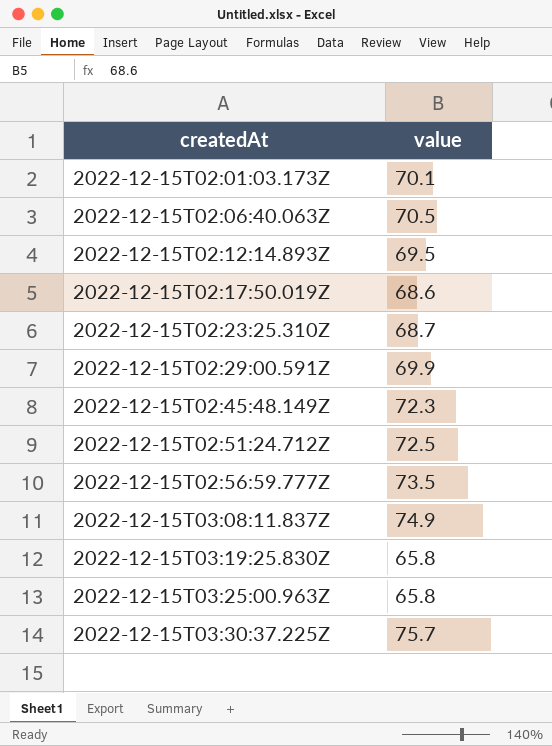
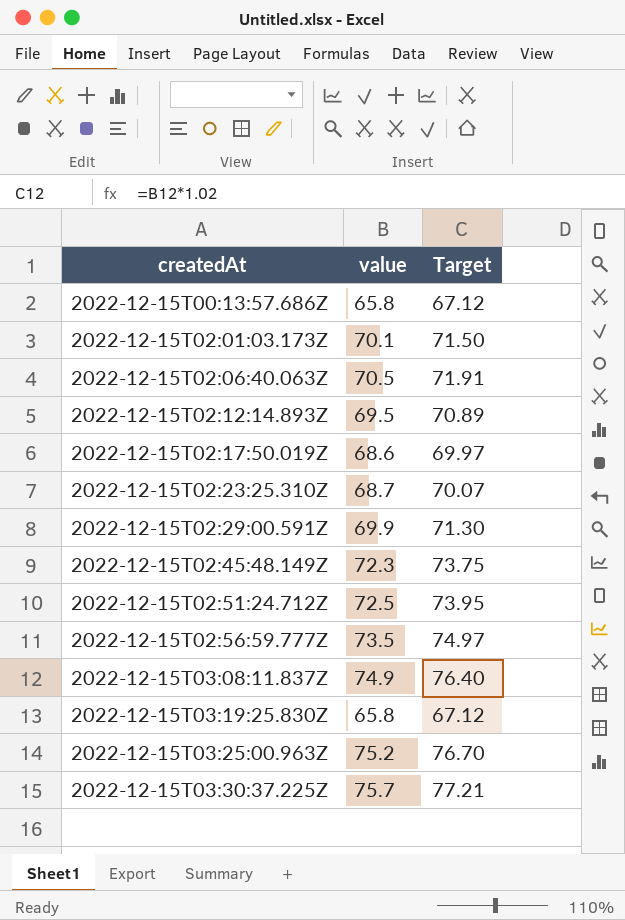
column Target | formula: none -> [value] * 1.02
row 2022-12-15T00:13:57.686Z: none -> 65.8 | 67.12
2022-12-15T03:25:00.963Z | value: 65.8 -> 75.2

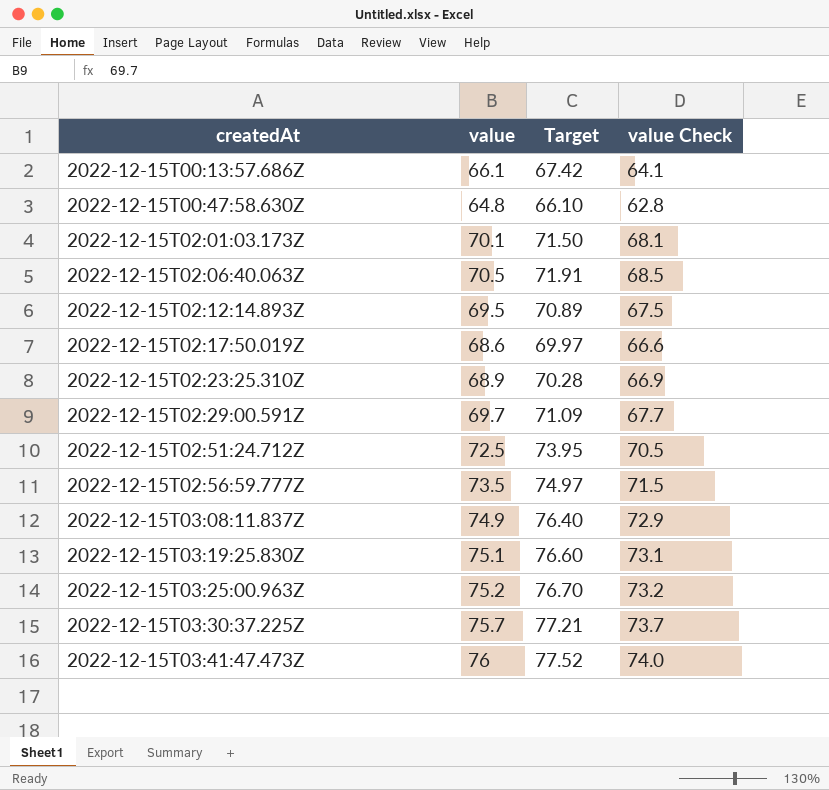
column value Check | formula: none -> [value] - 2
row 2022-12-15T02:45:48.149Z: 72.3 | 73.75 -> none
2022-12-15T00:13:57.686Z | value: 65.8 -> 66.1
2022-12-15T00:13:57.686Z | Target: 67.12 -> 67.42
row 2022-12-15T00:47:58.630Z: none -> 64.8 | 66.10 | 62.8
2022-12-15T02:23:25.310Z | value: 68.7 -> 68.9
2022-12-15T02:23:25.310Z | Target: 70.07 -> 70.28
2022-12-15T02:29:00.591Z | value: 69.9 -> 69.7
2022-12-15T02:29:00.591Z | Target: 71.30 -> 71.09
2022-12-15T03:19:25.830Z | value: 65.8 -> 75.1
2022-12-15T03:19:25.830Z | Target: 67.12 -> 76.60
row 2022-12-15T03:41:47.473Z: none -> 76 | 77.52 | 74.0

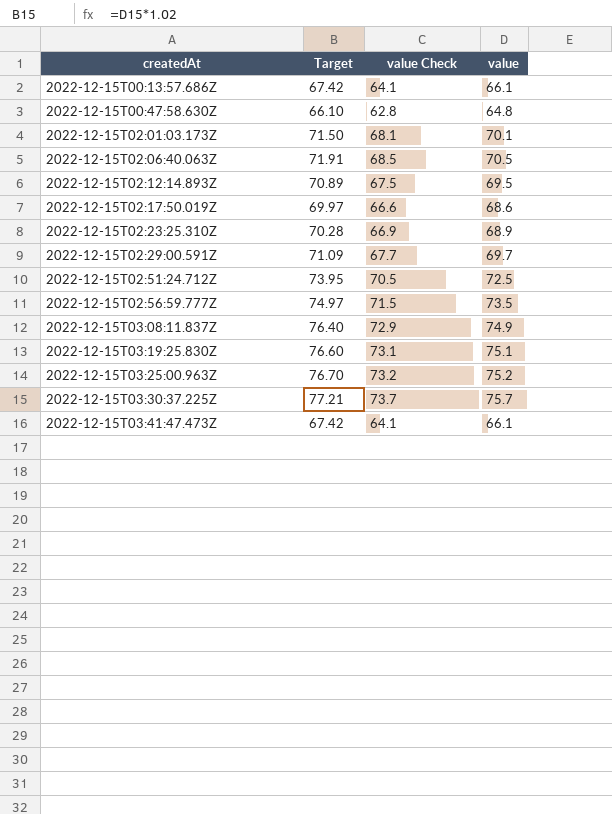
column value | position: 2 -> 4
2022-12-15T03:41:47.473Z | Target: 77.52 -> 67.42
2022-12-15T03:41:47.473Z | value Check: 74.0 -> 64.1
2022-12-15T03:41:47.473Z | value: 76 -> 66.1

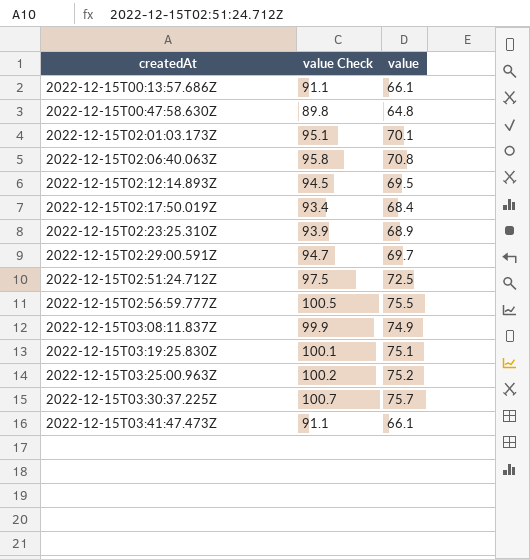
column Target | formula: [value] * 1.02 -> none
column value Check | formula: [value] - 2 -> [value] + 25
2022-12-15T02:06:40.063Z | value: 70.5 -> 70.8
2022-12-15T02:17:50.019Z | value: 68.6 -> 68.4
2022-12-15T02:56:59.777Z | value: 73.5 -> 75.5

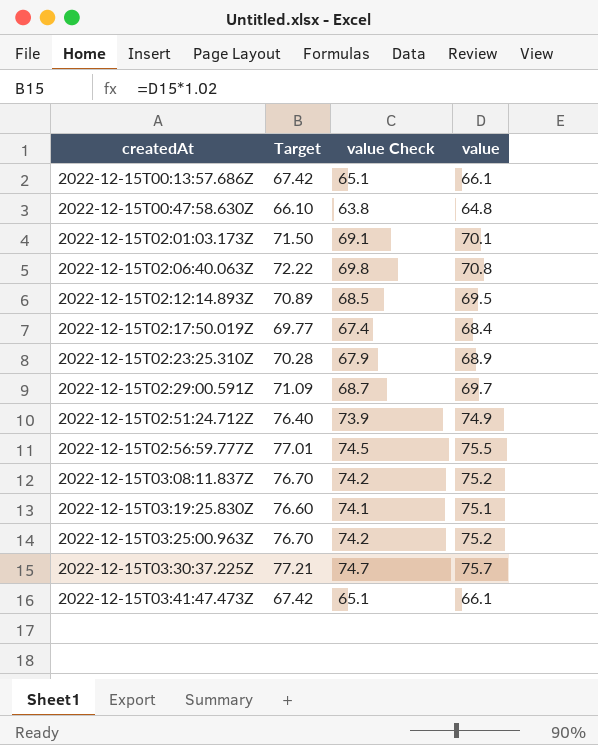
column Target | formula: none -> [value] * 1.02
column value Check | formula: [value] + 25 -> [value] - 1
2022-12-15T02:51:24.712Z | value: 72.5 -> 74.9
2022-12-15T03:08:11.837Z | value: 74.9 -> 75.2

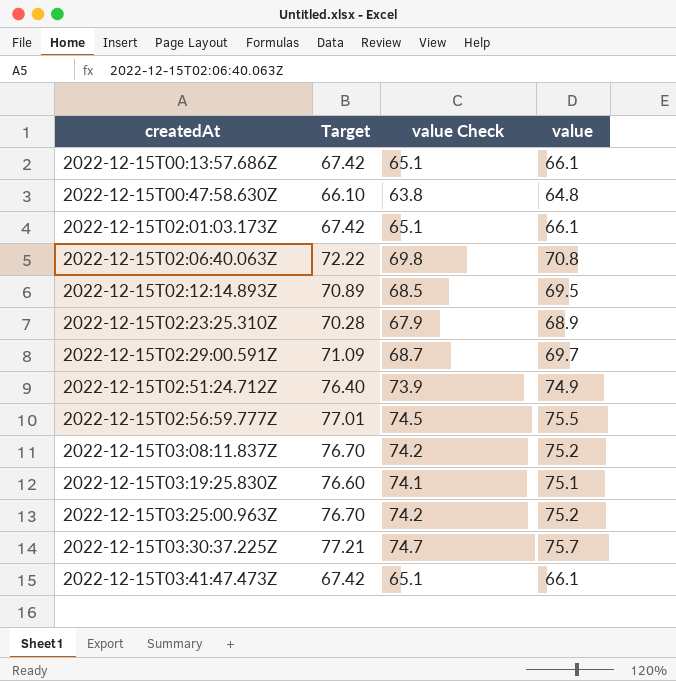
row 2022-12-15T02:17:50.019Z: 69.77 | 67.4 | 68.4 -> none
2022-12-15T02:01:03.173Z | Target: 71.50 -> 67.42
2022-12-15T02:01:03.173Z | value Check: 69.1 -> 65.1
2022-12-15T02:01:03.173Z | value: 70.1 -> 66.1

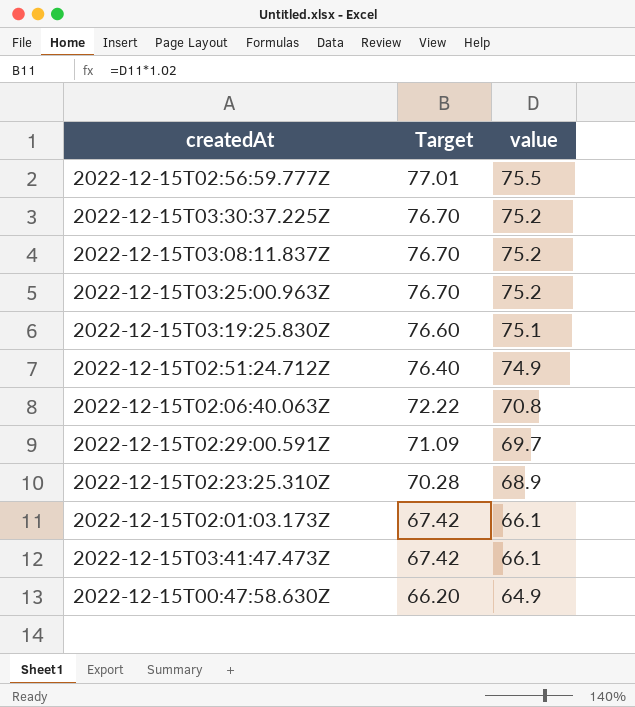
row order: createdAt ascending -> Target descending
column value Check | formula: [value] - 1 -> none
row 2022-12-15T00:13:57.686Z: 67.42 | 65.1 | 66.1 -> none
row 2022-12-15T02:12:14.893Z: 70.89 | 68.5 | 69.5 -> none
2022-12-15T03:30:37.225Z | Target: 77.21 -> 76.70
2022-12-15T03:30:37.225Z | value: 75.7 -> 75.2
2022-12-15T00:47:58.630Z | Target: 66.10 -> 66.20
2022-12-15T00:47:58.630Z | value: 64.8 -> 64.9

